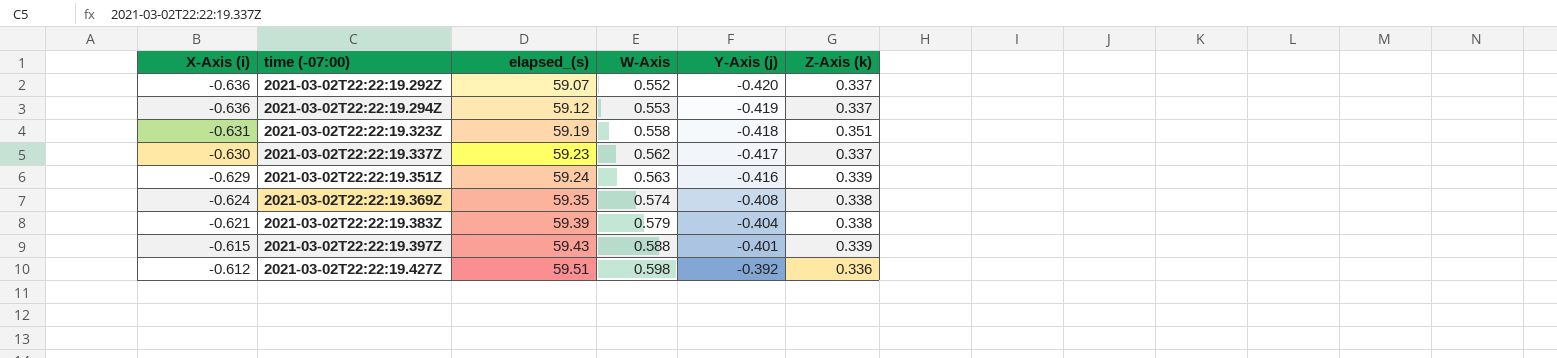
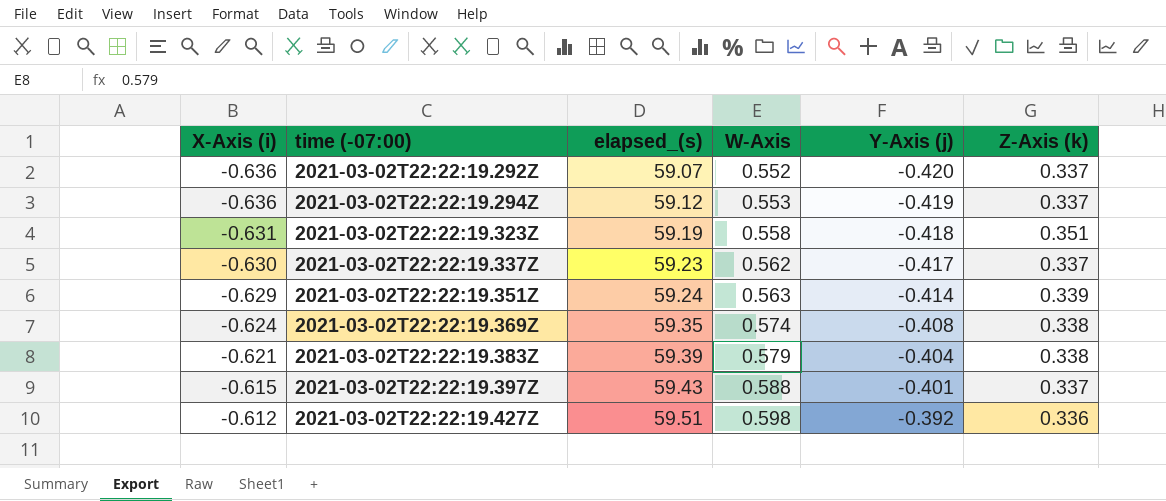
2021-03-02T22:22:19.351Z | Y-Axis (j): -0.416 -> -0.414
2021-03-02T22:22:19.397Z | Z-Axis (k): 0.339 -> 0.337

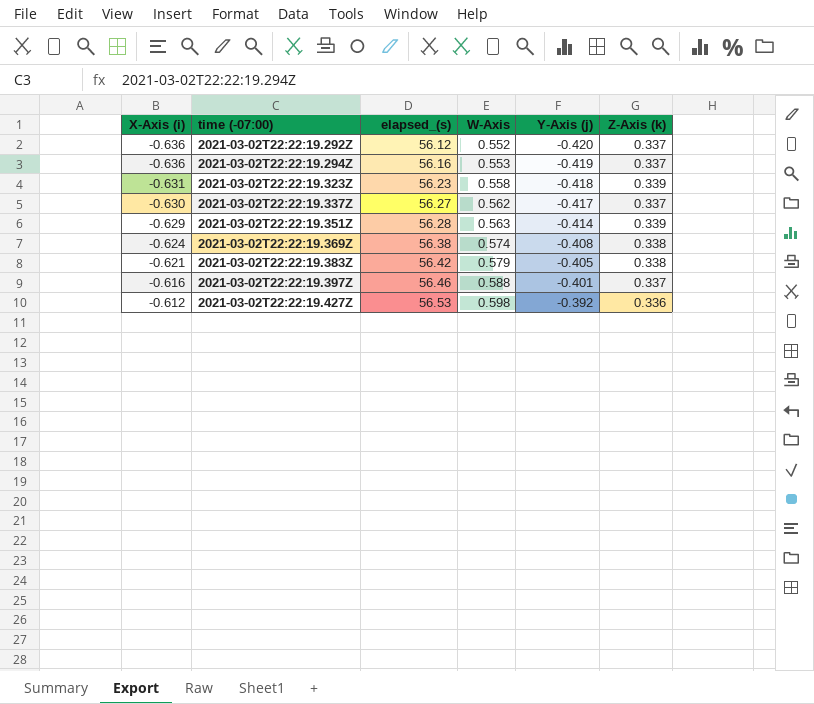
2021-03-02T22:22:19.292Z | elapsed_(s): 59.07 -> 56.12
2021-03-02T22:22:19.294Z | elapsed_(s): 59.12 -> 56.16
2021-03-02T22:22:19.323Z | elapsed_(s): 59.19 -> 56.23
2021-03-02T22:22:19.323Z | Z-Axis (k): 0.351 -> 0.339
2021-03-02T22:22:19.337Z | elapsed_(s): 59.23 -> 56.27
2021-03-02T22:22:19.351Z | elapsed_(s): 59.24 -> 56.28
2021-03-02T22:22:19.369Z | elapsed_(s): 59.35 -> 56.38
2021-03-02T22:22:19.383Z | elapsed_(s): 59.39 -> 56.42
2021-03-02T22:22:19.383Z | Y-Axis (j): -0.404 -> -0.405
2021-03-02T22:22:19.397Z | X-Axis (i): -0.615 -> -0.616
2021-03-02T22:22:19.397Z | elapsed_(s): 59.43 -> 56.46
2021-03-02T22:22:19.427Z | elapsed_(s): 59.51 -> 56.53

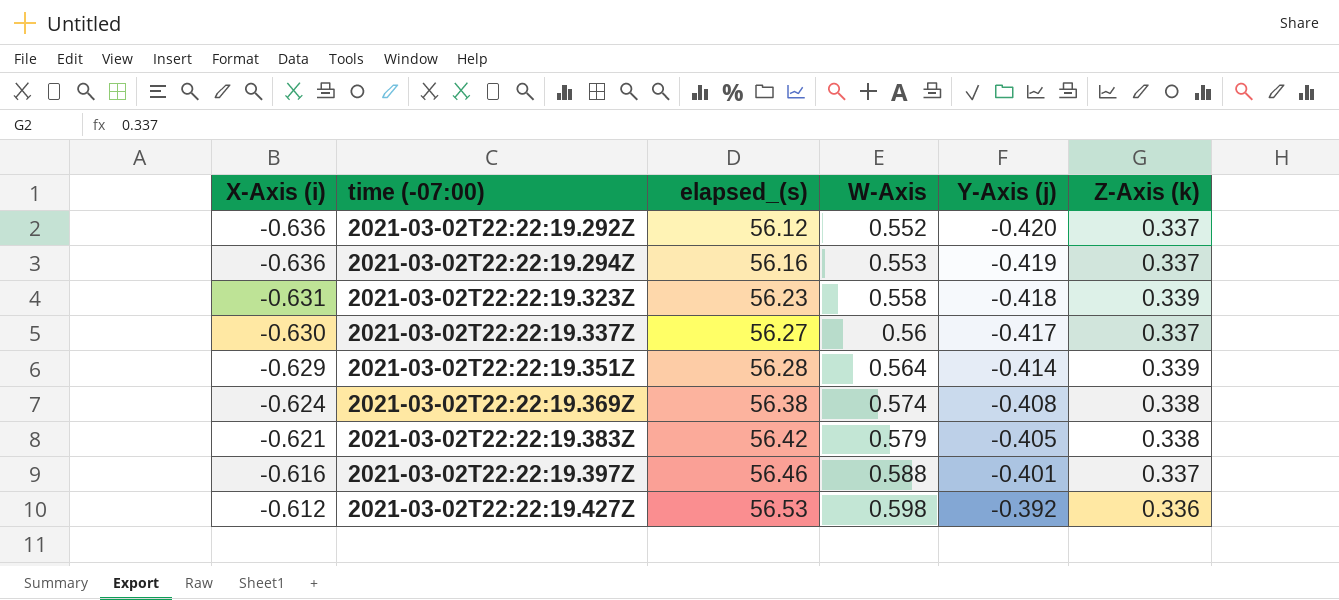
2021-03-02T22:22:19.337Z | W-Axis: 0.562 -> 0.56
2021-03-02T22:22:19.351Z | W-Axis: 0.563 -> 0.564

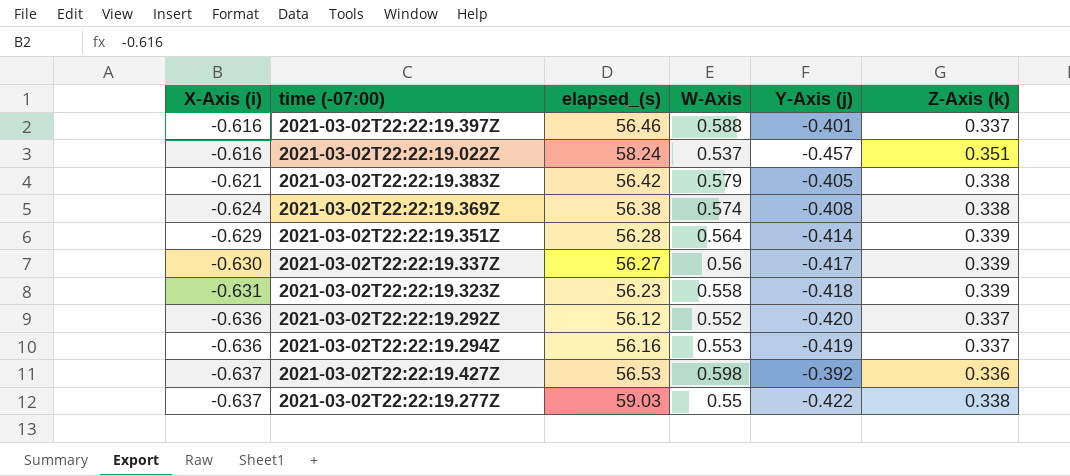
row order: X-Axis (i) ascending -> X-Axis (i) descending
row 2021-03-02T22:22:19.022Z: none -> -0.616 | 58.24 | 0.537 | -0.457 | 0.351
2021-03-02T22:22:19.337Z | Z-Axis (k): 0.337 -> 0.339
2021-03-02T22:22:19.427Z | X-Axis (i): -0.612 -> -0.637
row 2021-03-02T22:22:19.277Z: none -> -0.637 | 59.03 | 0.55 | -0.422 | 0.338

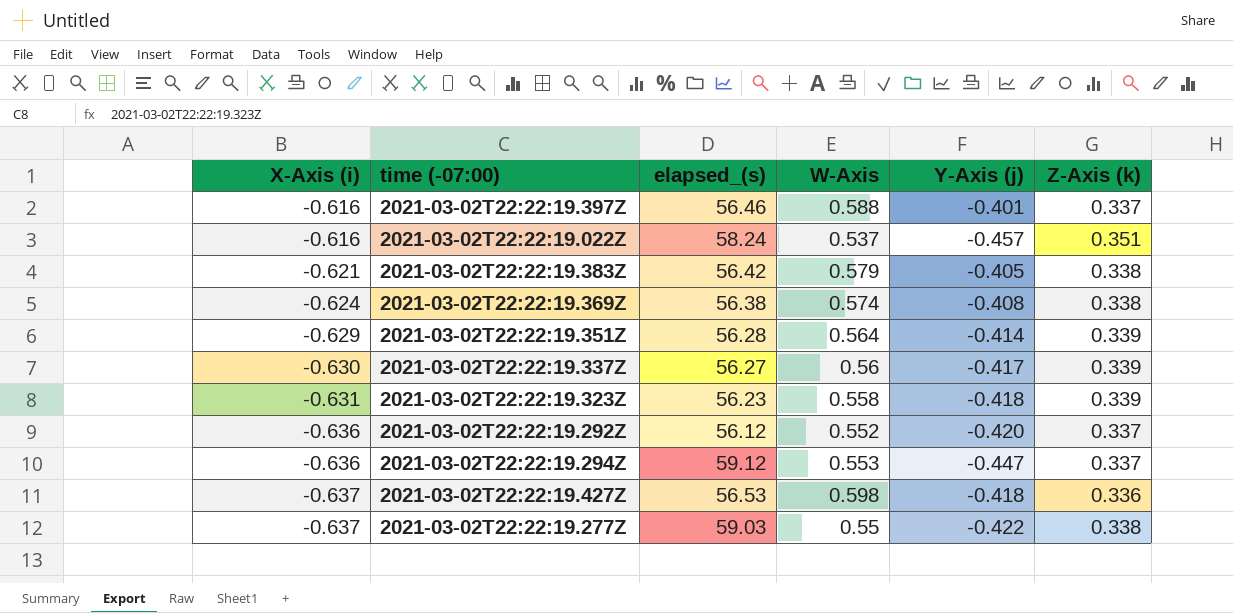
2021-03-02T22:22:19.294Z | elapsed_(s): 56.16 -> 59.12
2021-03-02T22:22:19.294Z | Y-Axis (j): -0.419 -> -0.447
2021-03-02T22:22:19.427Z | Y-Axis (j): -0.392 -> -0.418

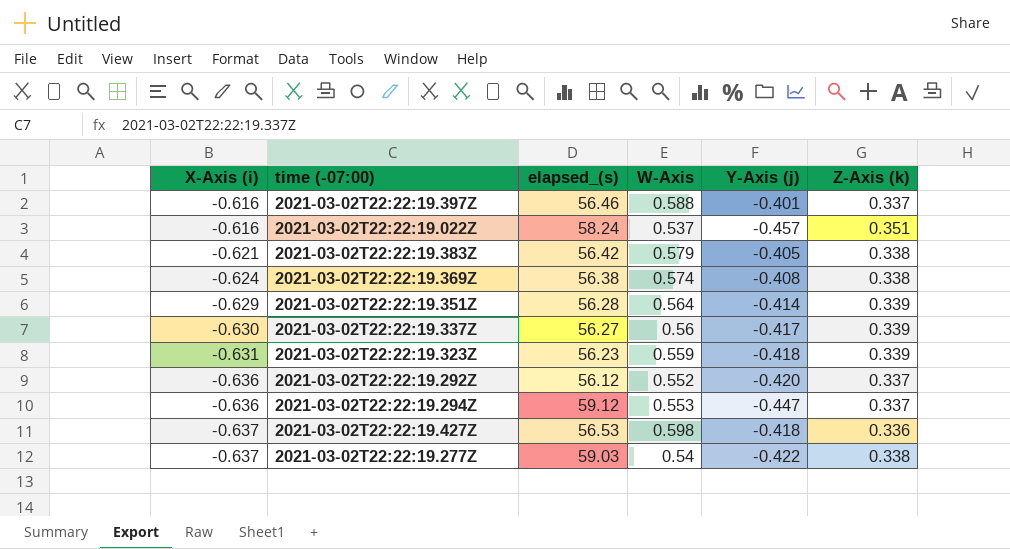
2021-03-02T22:22:19.323Z | W-Axis: 0.558 -> 0.559
2021-03-02T22:22:19.277Z | W-Axis: 0.55 -> 0.54

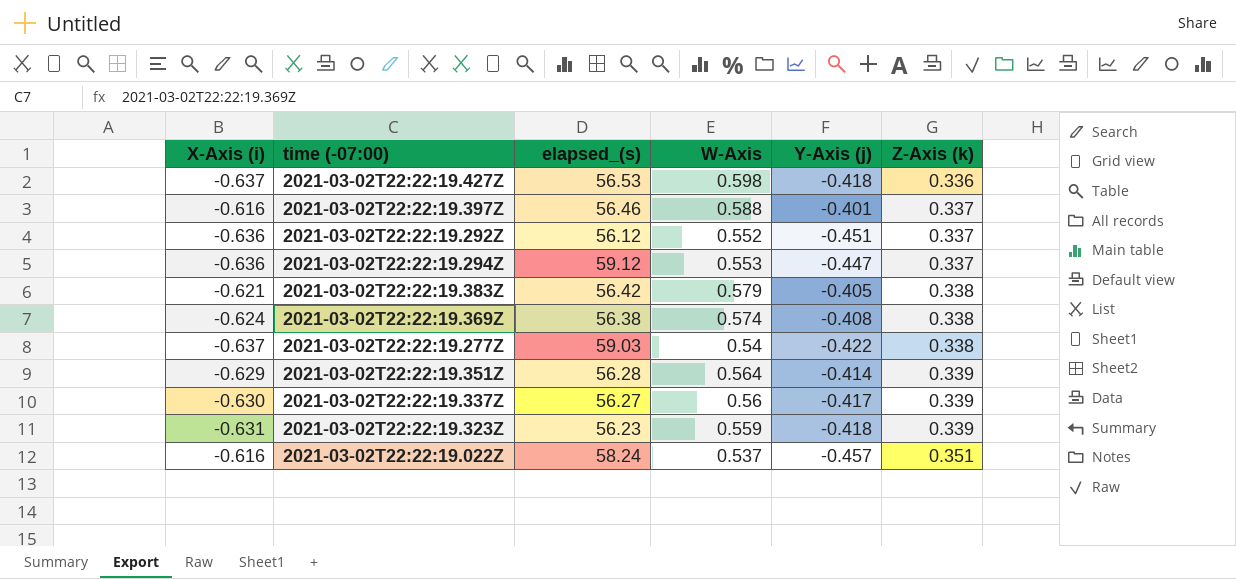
row order: X-Axis (i) descending -> Z-Axis (k) ascending
2021-03-02T22:22:19.292Z | Y-Axis (j): -0.420 -> -0.451

